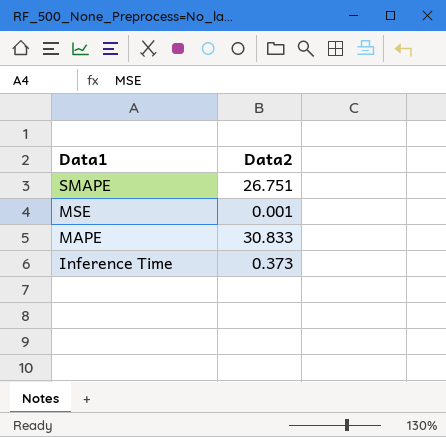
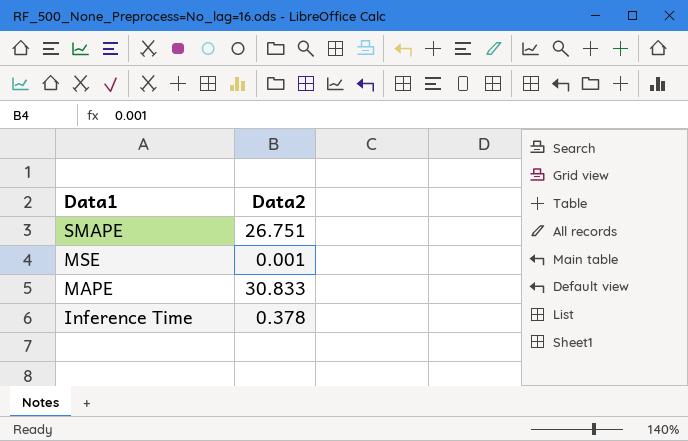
Inference Time | Data2: 0.373 -> 0.378

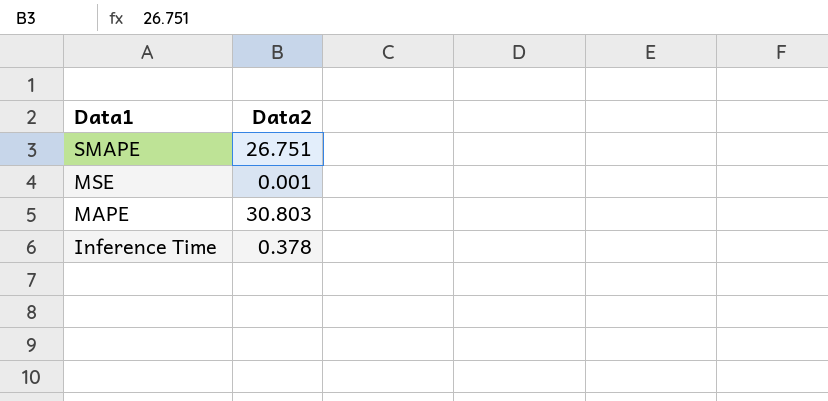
MAPE | Data2: 30.833 -> 30.803

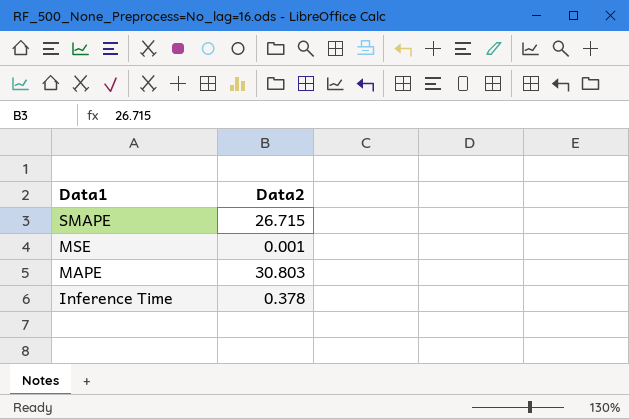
SMAPE | Data2: 26.751 -> 26.715

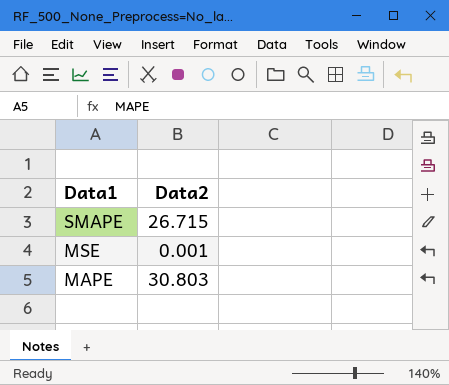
row Inference Time: 0.378 -> none

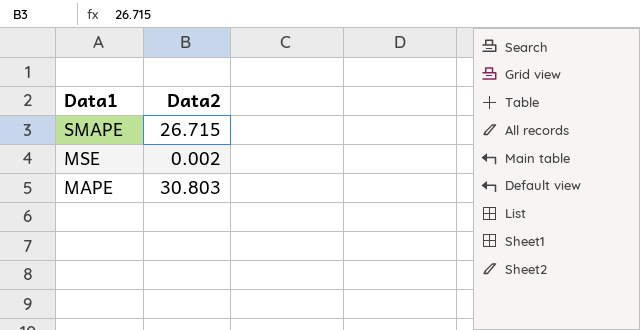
MSE | Data2: 0.001 -> 0.002

